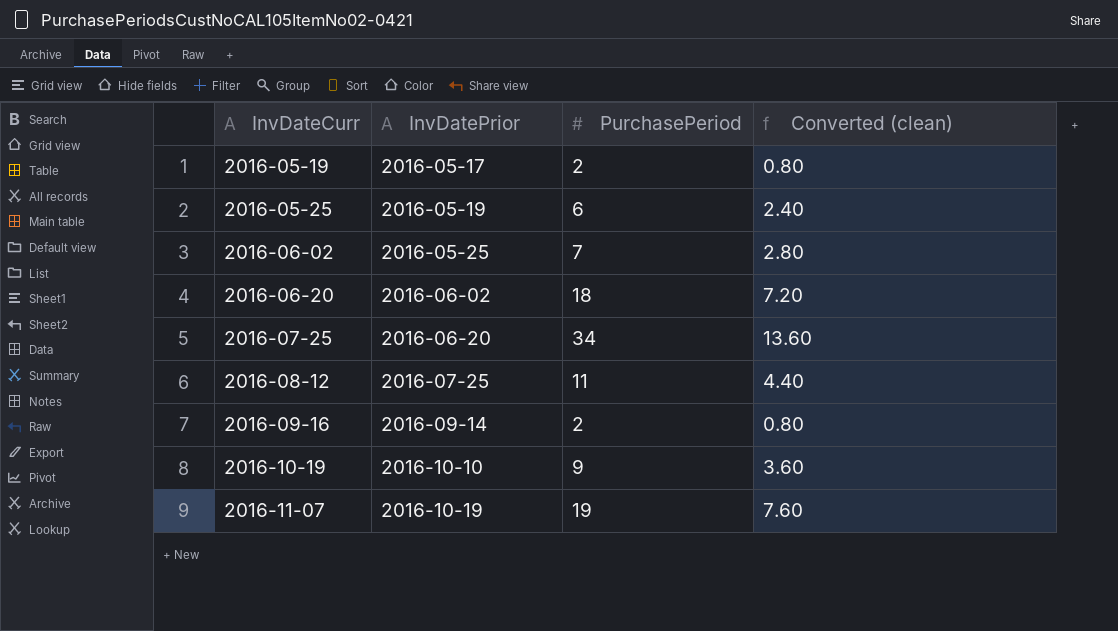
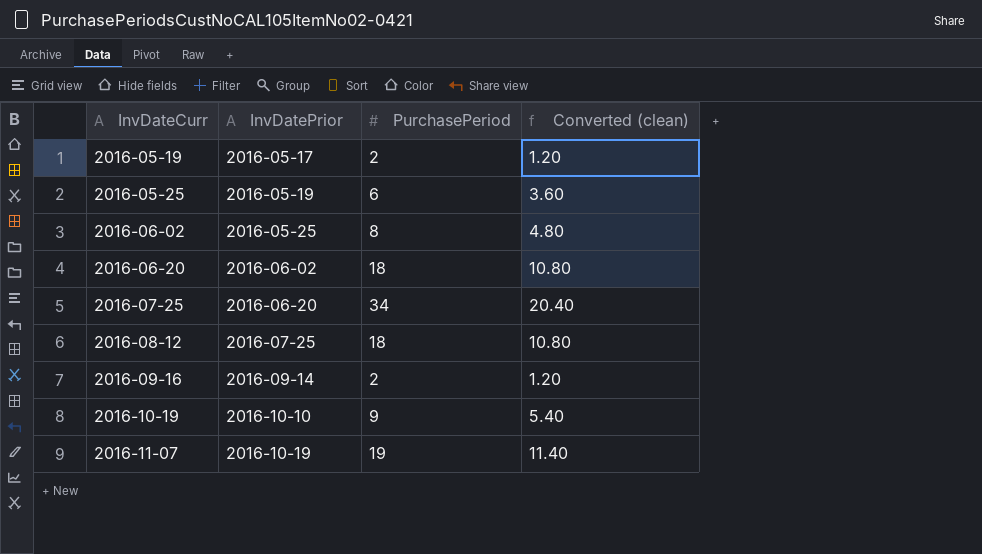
column Converted (clean) | formula: [PurchasePeriod] * 0.4 -> [PurchasePeriod] * 0.6
2016-06-02 | PurchasePeriod: 7 -> 8
2016-08-12 | PurchasePeriod: 11 -> 18

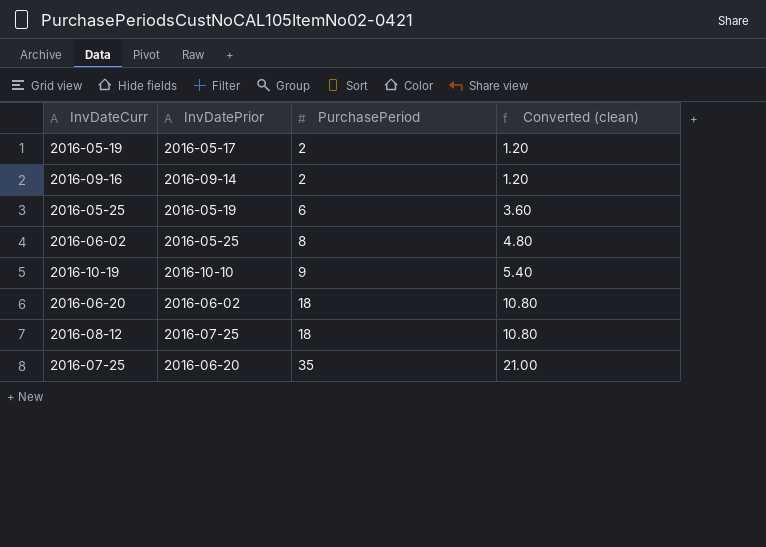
row order: InvDateCurr ascending -> PurchasePeriod ascending
row 2016-11-07: 2016-10-19 | 19 | 11.40 -> none
2016-07-25 | PurchasePeriod: 34 -> 35
2016-07-25 | Converted (clean): 20.40 -> 21.00

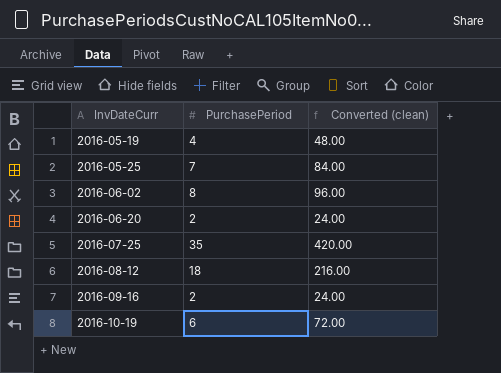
row order: PurchasePeriod ascending -> InvDateCurr ascending
column InvDatePrior | position: 2 -> none
column Converted (clean) | formula: [PurchasePeriod] * 0.6 -> [PurchasePeriod] * 12
2016-05-19 | PurchasePeriod: 2 -> 4
2016-05-25 | PurchasePeriod: 6 -> 7
2016-06-20 | PurchasePeriod: 18 -> 2
2016-10-19 | PurchasePeriod: 9 -> 6

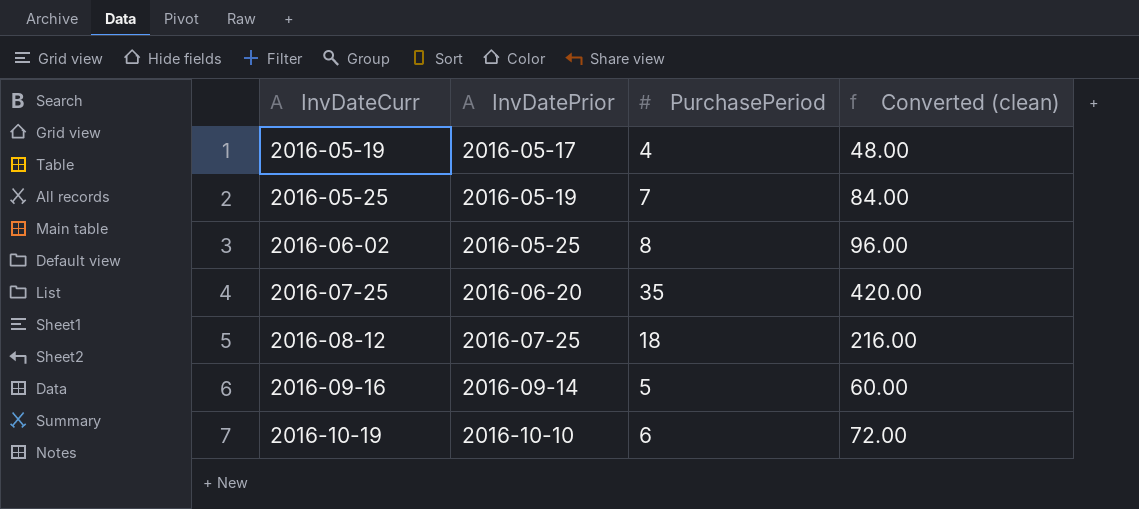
column InvDatePrior | position: none -> 2
row 2016-06-20: 2 | 24.00 -> none
2016-09-16 | PurchasePeriod: 2 -> 5
2016-09-16 | Converted (clean): 24.00 -> 60.00

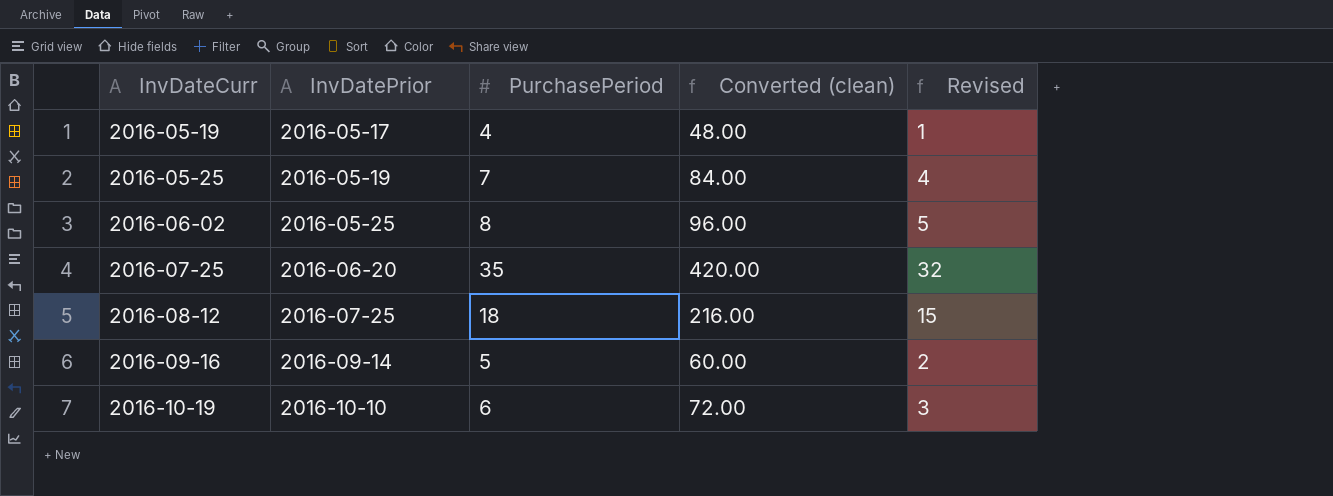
column Revised | formula: none -> [PurchasePeriod] - 3

